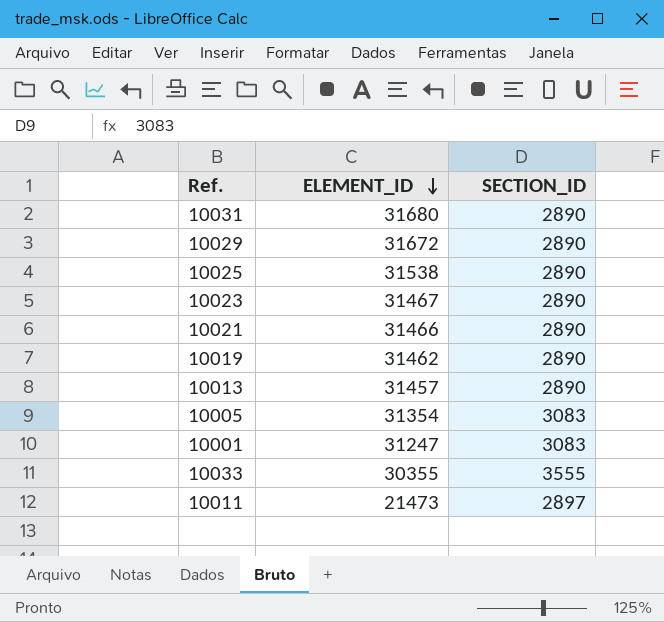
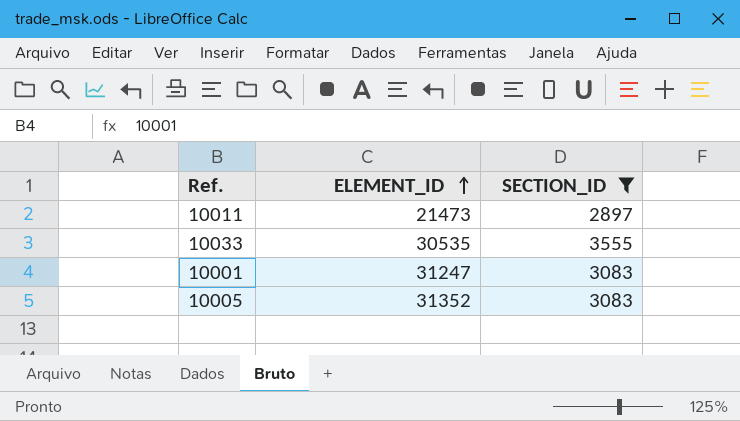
filter: none -> SECTION_ID != 2890
row order: ELEMENT_ID descending -> ELEMENT_ID ascending
10033 | ELEMENT_ID: 30355 -> 30535
10005 | ELEMENT_ID: 31354 -> 31352

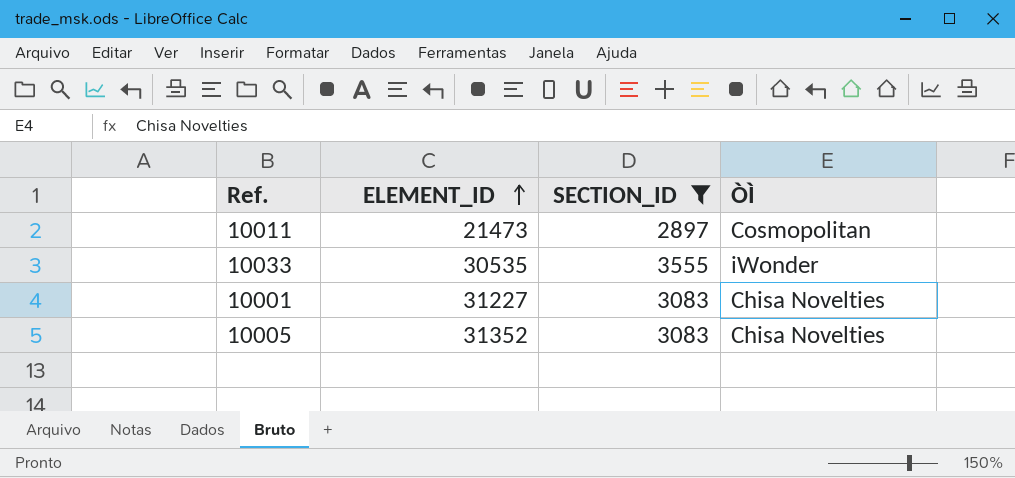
column ÒÌ | position: none -> 4
10001 | ELEMENT_ID: 31247 -> 31227

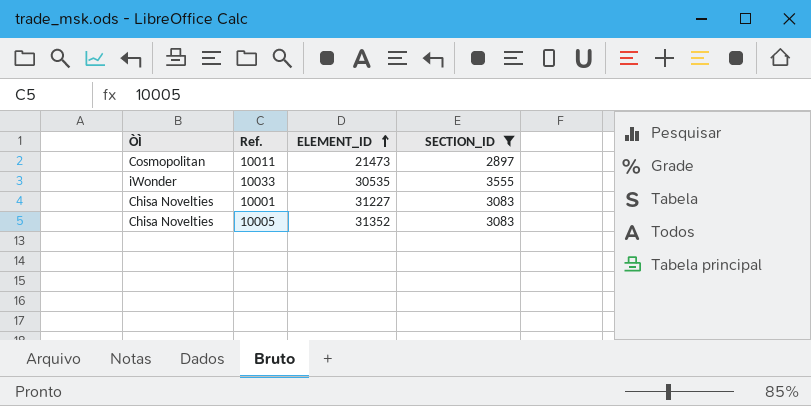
column ÒÌ | position: 4 -> 1

